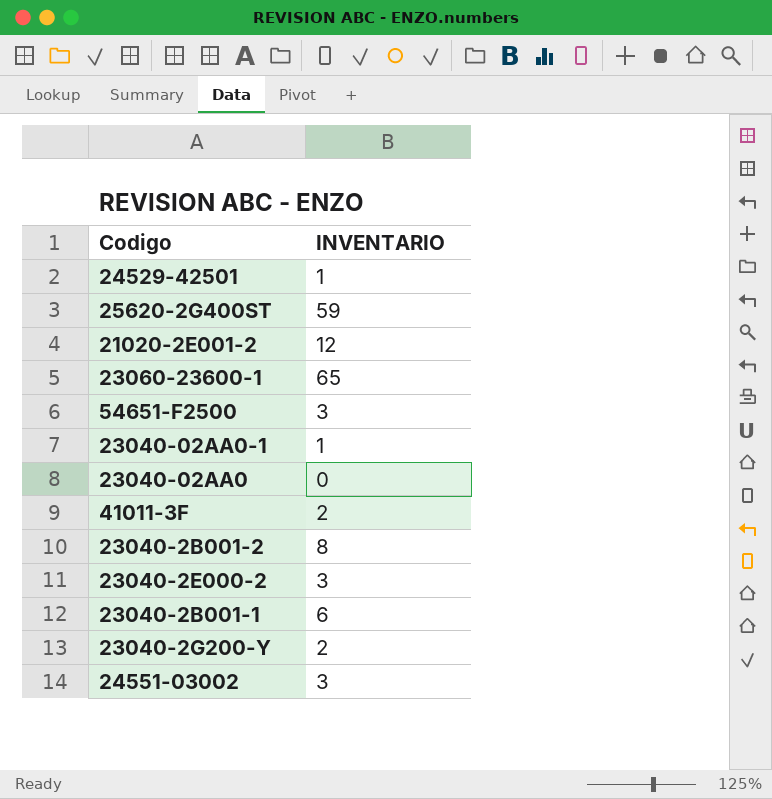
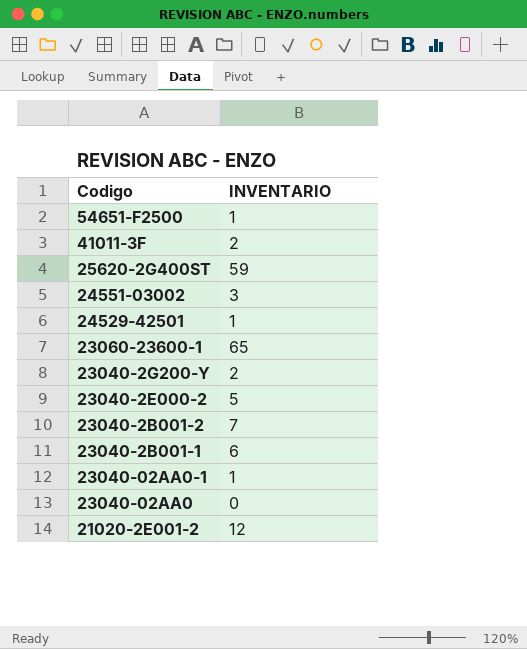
row order: none -> Codigo descending
54651-F2500 | INVENTARIO: 3 -> 1
23040-2E000-2 | INVENTARIO: 3 -> 5
23040-2B001-2 | INVENTARIO: 8 -> 7

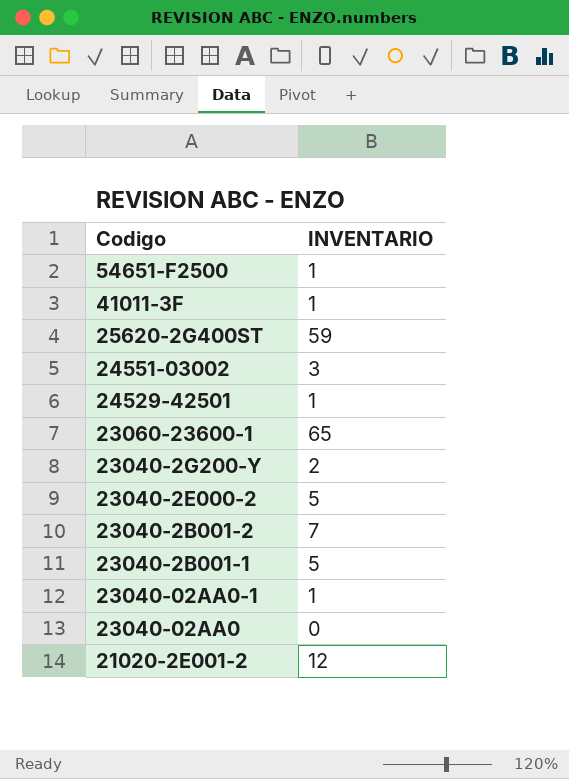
41011-3F | INVENTARIO: 2 -> 1
23040-2B001-1 | INVENTARIO: 6 -> 5

